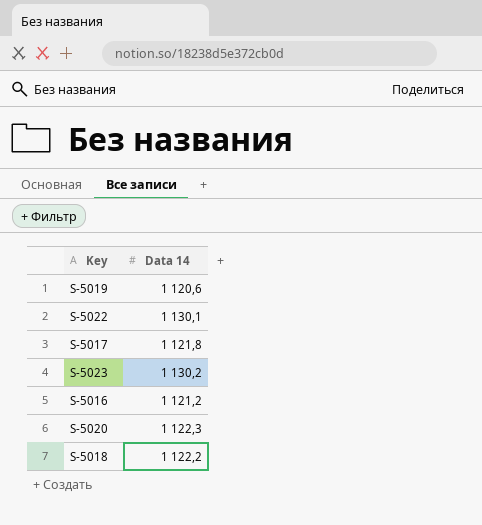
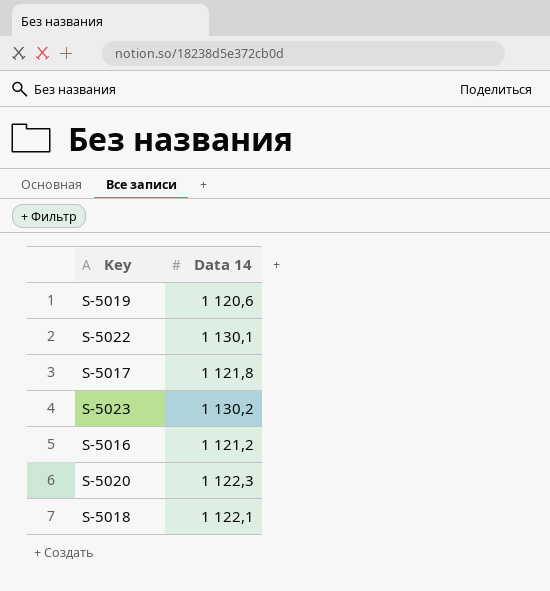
S-5018 | Data 14: 1 122,2 -> 1 122,1

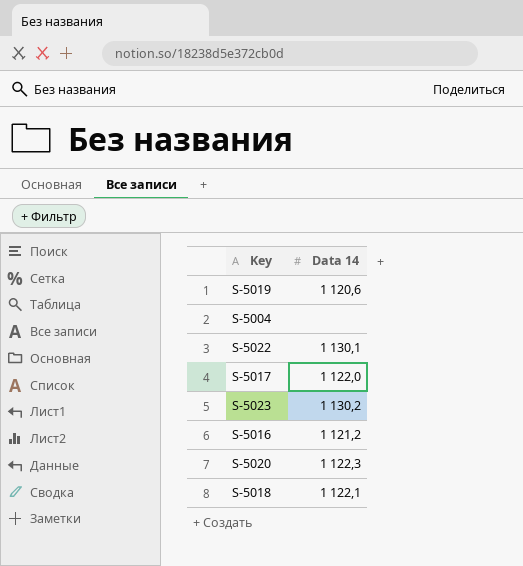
row S-5004: none -> none
S-5017 | Data 14: 1 121,8 -> 1 122,0

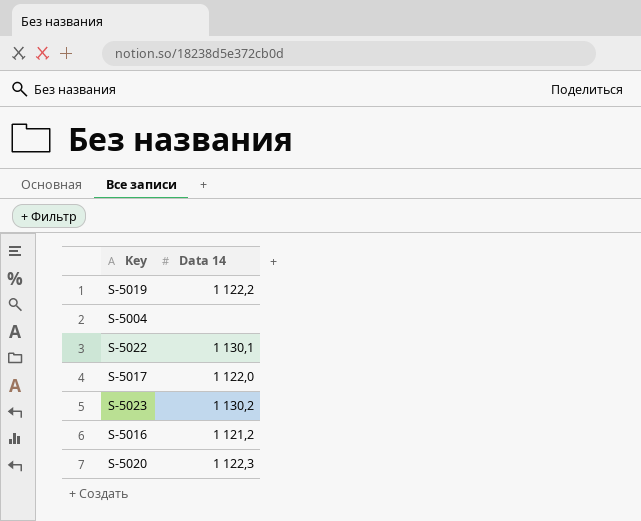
row S-5018: 1 122,1 -> none
S-5019 | Data 14: 1 120,6 -> 1 122,2

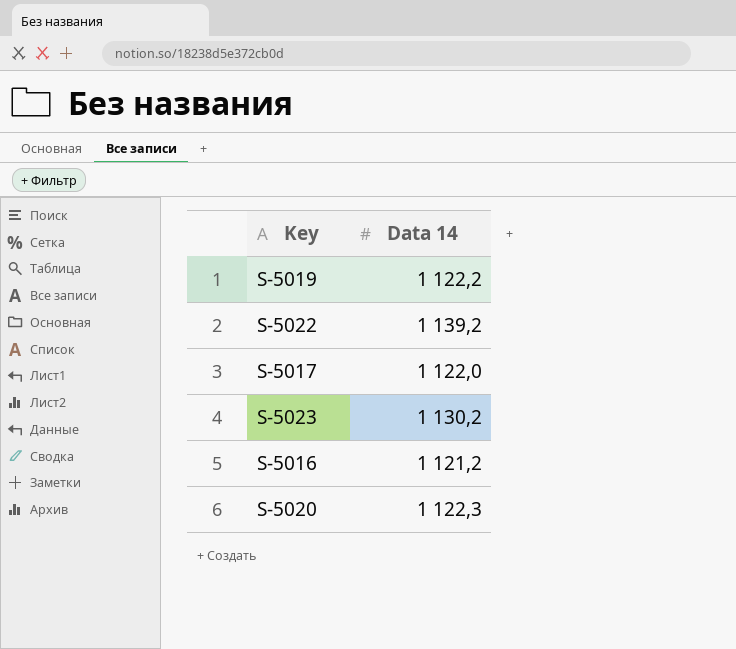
row S-5004: none -> none
S-5022 | Data 14: 1 130,1 -> 1 139,2

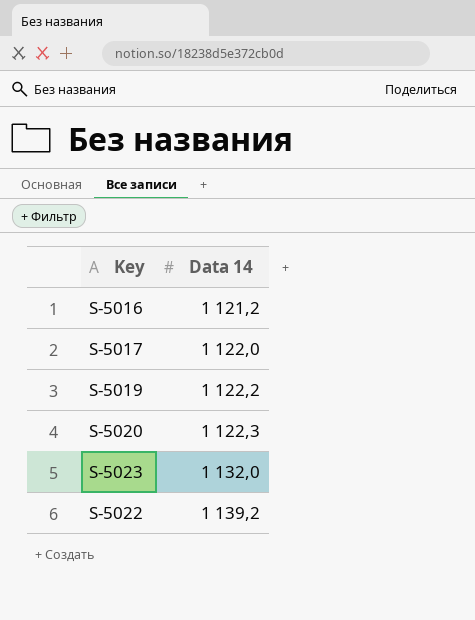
row order: none -> Data 14 ascending
S-5023 | Data 14: 1 130,2 -> 1 132,0

